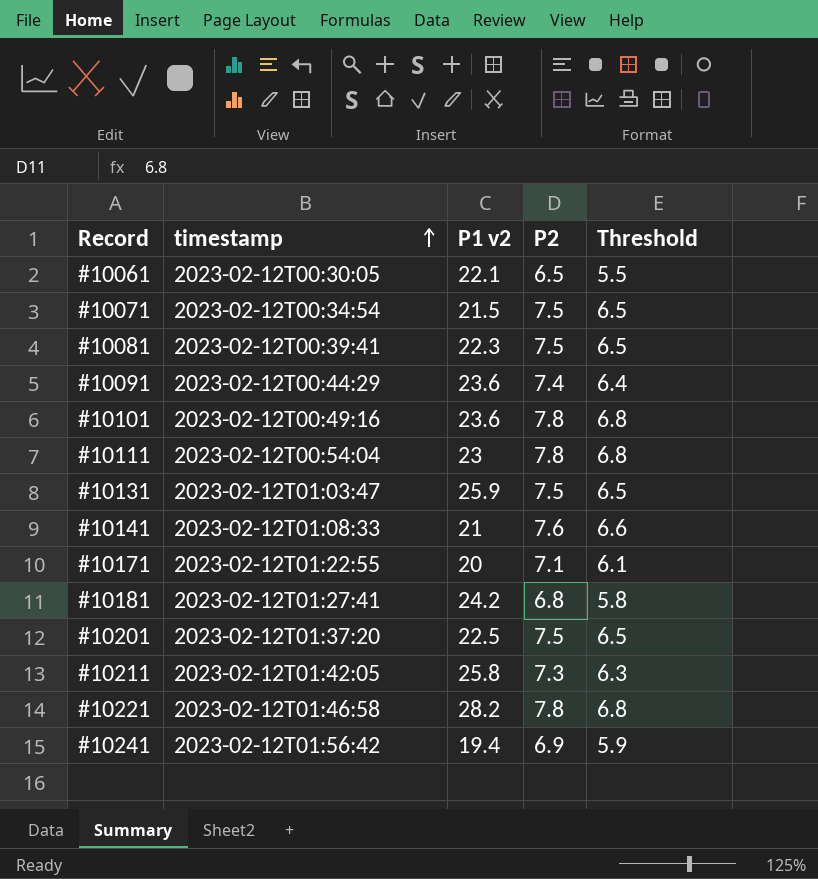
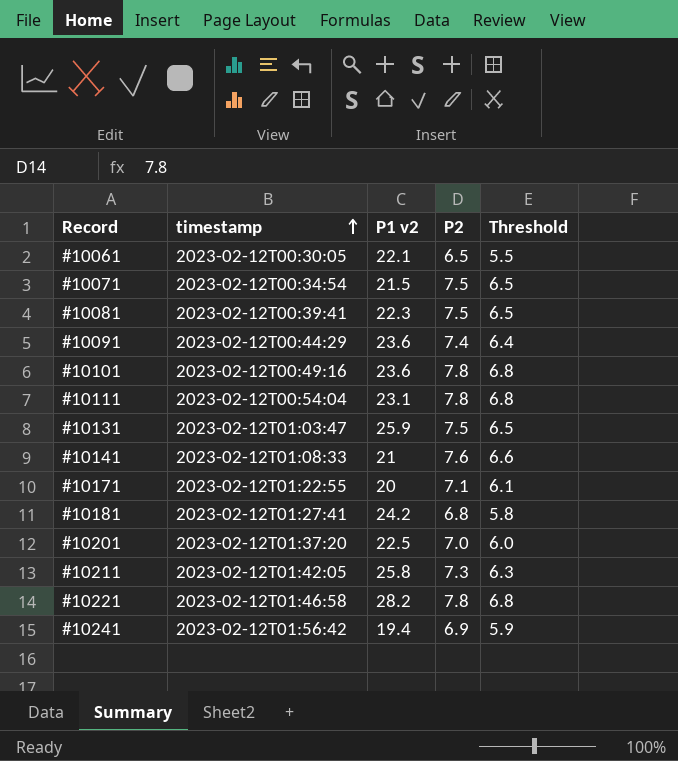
#10111 | P1 v2: 23 -> 23.1
#10201 | P2: 7.5 -> 7.0
#10201 | Threshold: 6.5 -> 6.0

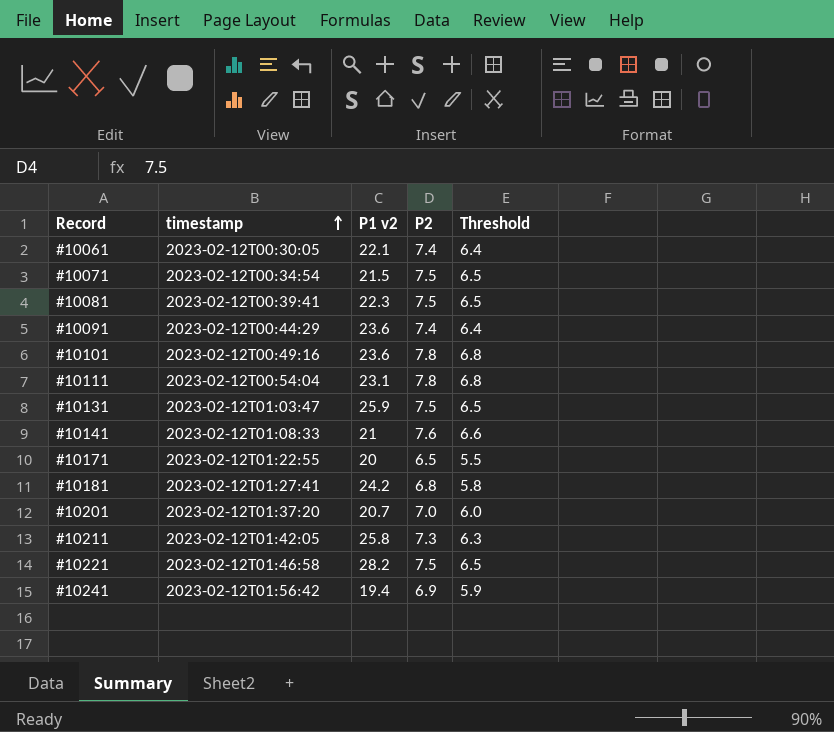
#10061 | P2: 6.5 -> 7.4
#10061 | Threshold: 5.5 -> 6.4
#10171 | P2: 7.1 -> 6.5
#10171 | Threshold: 6.1 -> 5.5
#10201 | P1 v2: 22.5 -> 20.7
#10221 | P2: 7.8 -> 7.5
#10221 | Threshold: 6.8 -> 6.5

